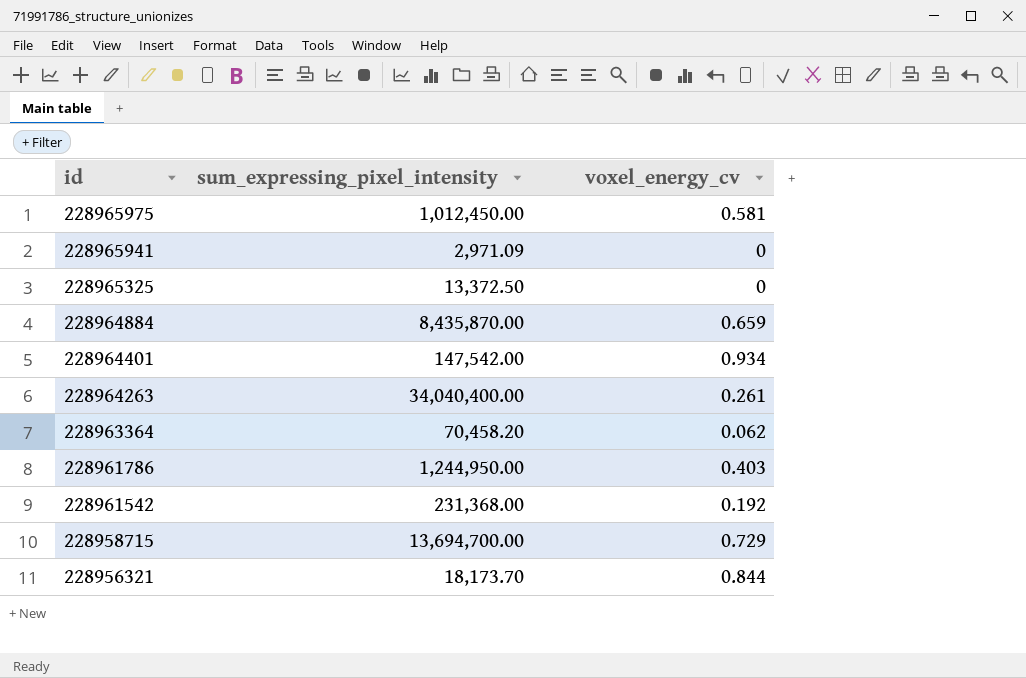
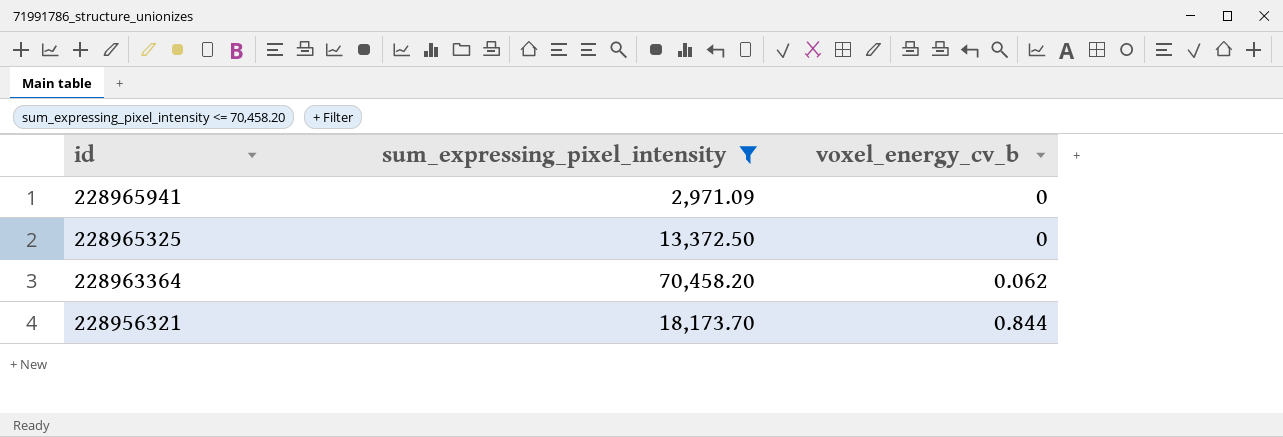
filter: none -> sum_expressing_pixel_intensity <= 70,458.20
column name: voxel_energy_cv -> voxel_energy_cv_b

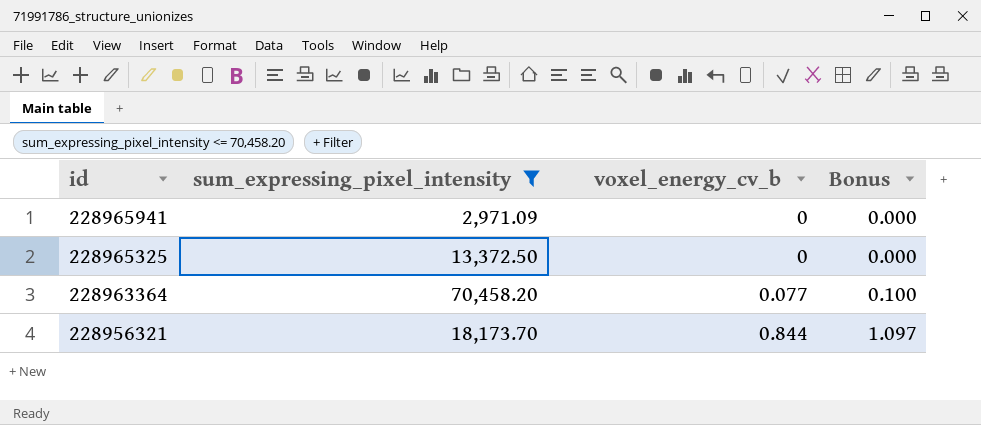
column Bonus | formula: none -> [voxel_energy_cv_b] * 1.3
228963364 | voxel_energy_cv_b: 0.062 -> 0.077

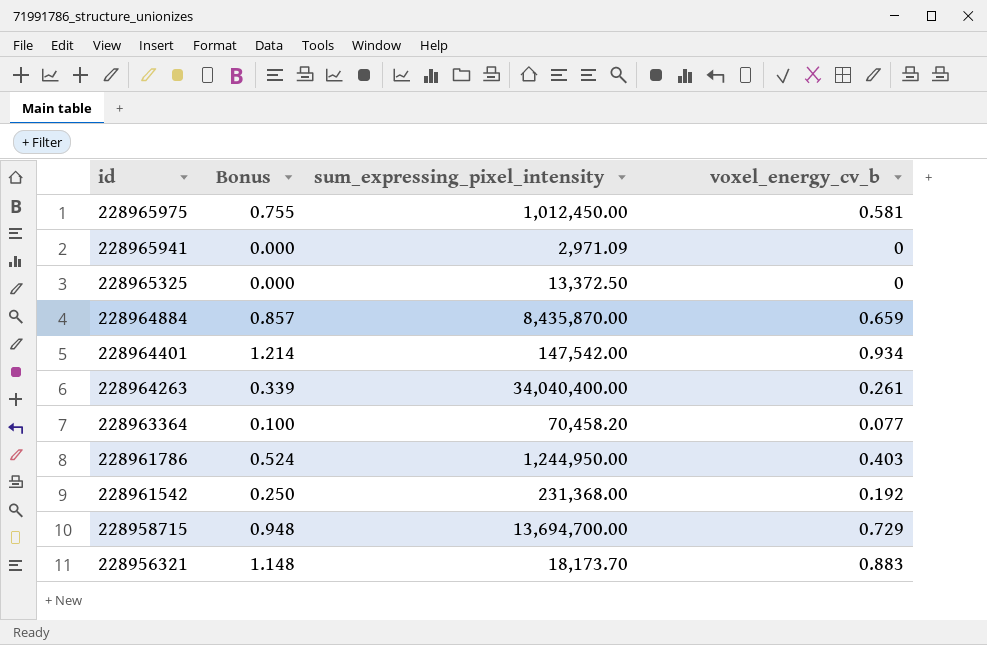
filter: sum_expressing_pixel_intensity <= 70,458.20 -> none
column Bonus | position: 4 -> 2
228956321 | Bonus: 1.097 -> 1.148
228956321 | voxel_energy_cv_b: 0.844 -> 0.883

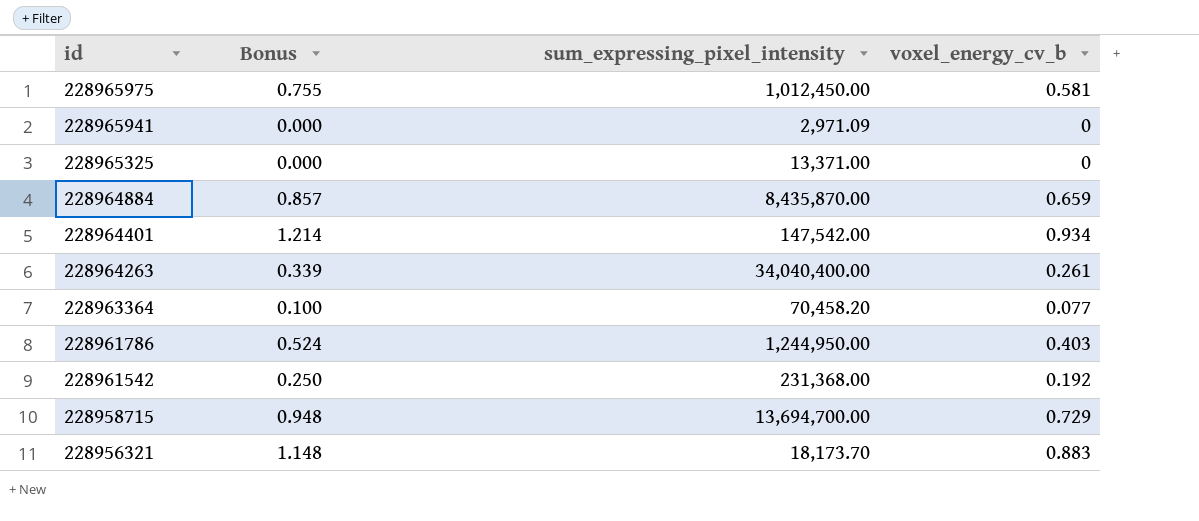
228965325 | sum_expressing_pixel_intensity: 13,372.50 -> 13,371.00

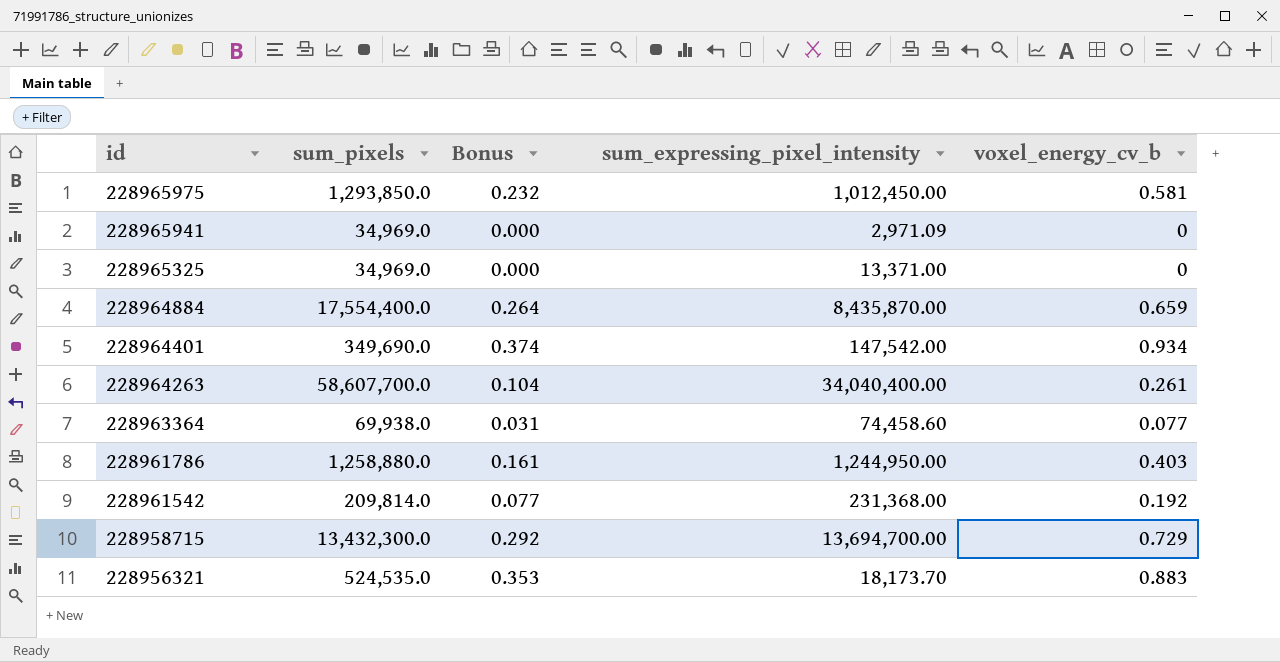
column sum_pixels | position: none -> 2
column Bonus | formula: [voxel_energy_cv_b] * 1.3 -> [voxel_energy_cv_b] * 0.4
228963364 | sum_expressing_pixel_intensity: 70,458.20 -> 74,458.60

